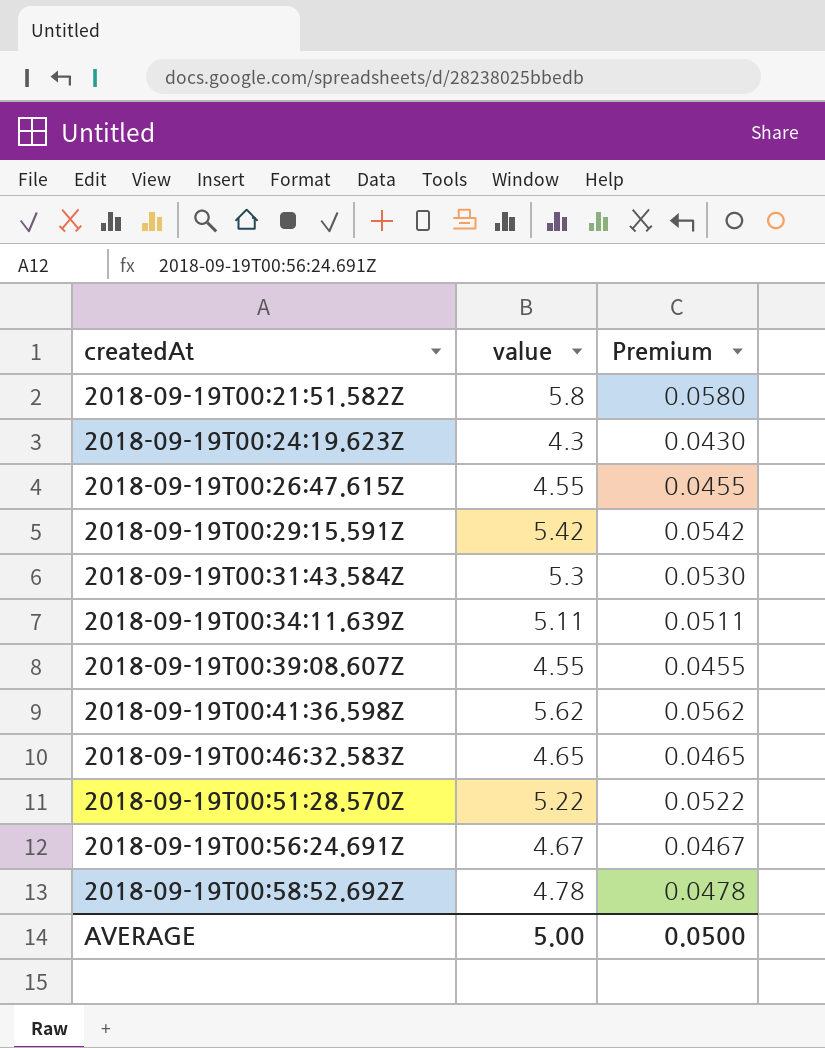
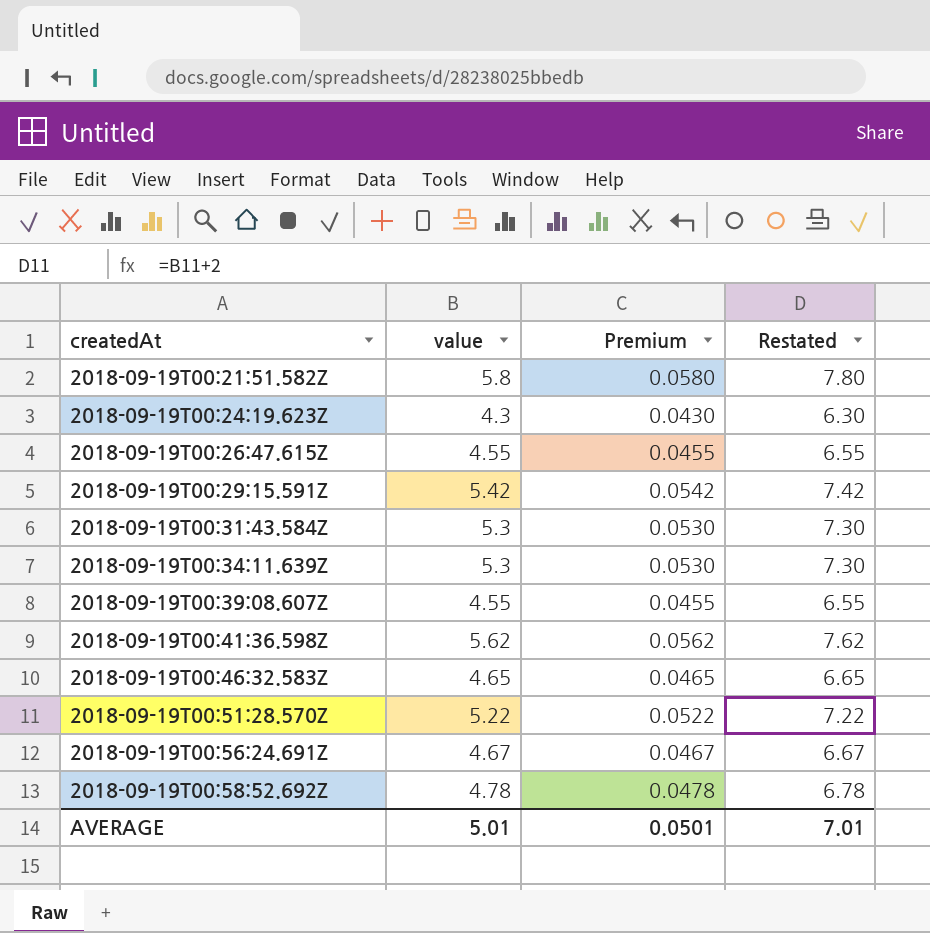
column Restated | formula: none -> [value] + 2
2018-09-19T00:34:11.639Z | value: 5.11 -> 5.3
2018-09-19T00:34:11.639Z | Premium: 0.0511 -> 0.0530
AVERAGE | value: 5.00 -> 5.01
AVERAGE | Premium: 0.0500 -> 0.0501

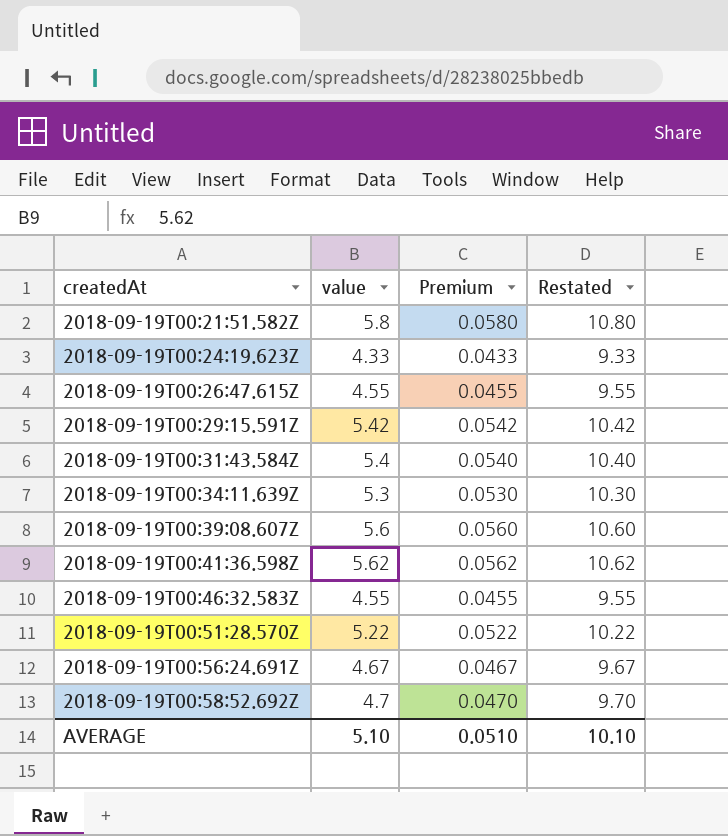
column Restated | formula: [value] + 2 -> [value] + 5
2018-09-19T00:24:19.623Z | value: 4.3 -> 4.33
2018-09-19T00:24:19.623Z | Premium: 0.0430 -> 0.0433
2018-09-19T00:31:43.584Z | value: 5.3 -> 5.4
2018-09-19T00:31:43.584Z | Premium: 0.0530 -> 0.0540
2018-09-19T00:39:08.607Z | value: 4.55 -> 5.6
2018-09-19T00:39:08.607Z | Premium: 0.0455 -> 0.0560
2018-09-19T00:46:32.583Z | value: 4.65 -> 4.55
2018-09-19T00:46:32.583Z | Premium: 0.0465 -> 0.0455
2018-09-19T00:58:52.692Z | value: 4.78 -> 4.7
2018-09-19T00:58:52.692Z | Premium: 0.0478 -> 0.0470
AVERAGE | value: 5.01 -> 5.10
AVERAGE | Premium: 0.0501 -> 0.0510
AVERAGE | Restated: 7.01 -> 10.10

